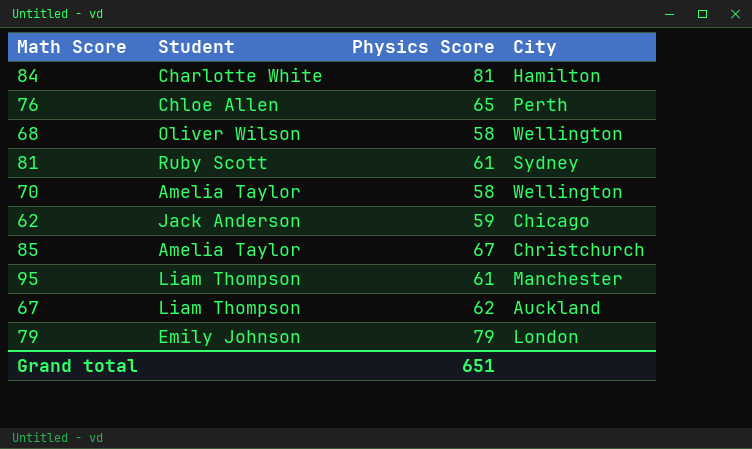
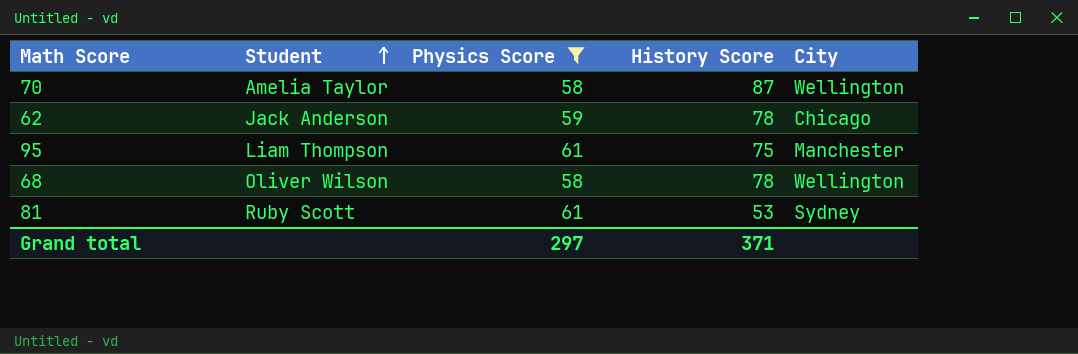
filter: none -> Physics Score <= 61
row order: none -> Student ascending
column History Score | position: none -> 4
Grand total | Physics Score: 651 -> 297

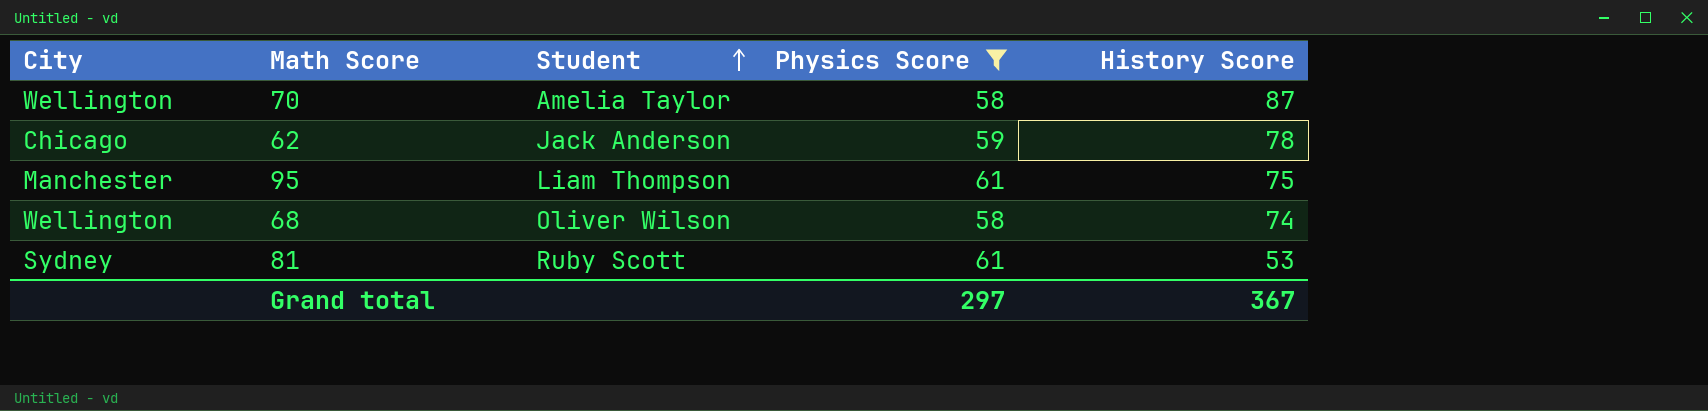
column City | position: 5 -> 1
68 | History Score: 78 -> 74
Grand total | History Score: 371 -> 367

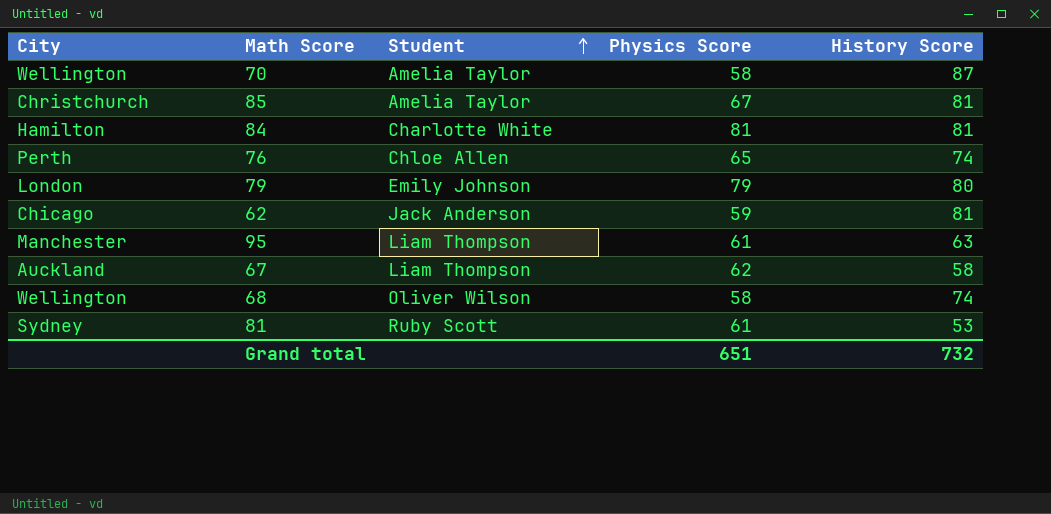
filter: Physics Score <= 61 -> none
62 | History Score: 78 -> 81
95 | History Score: 75 -> 63
Grand total | Physics Score: 297 -> 651
Grand total | History Score: 367 -> 732

